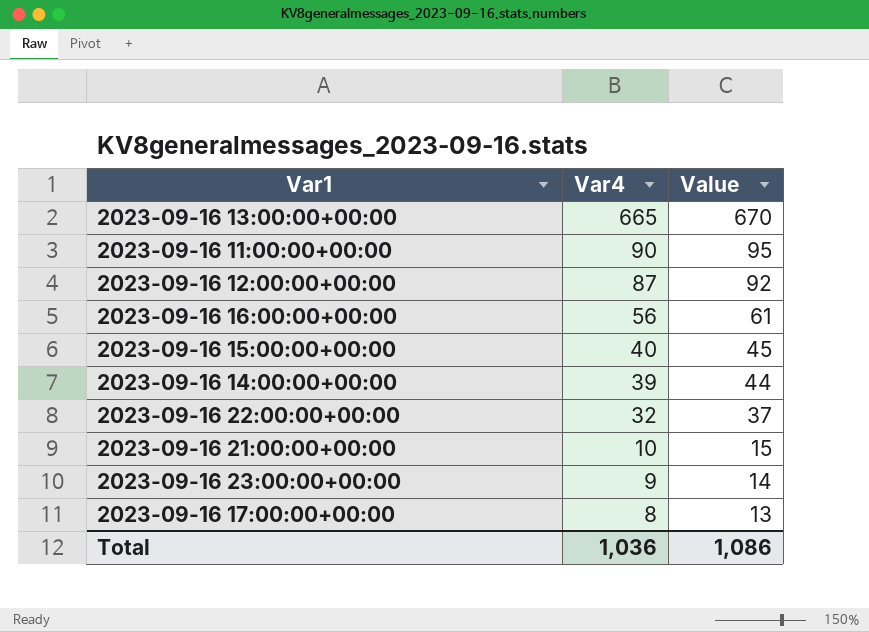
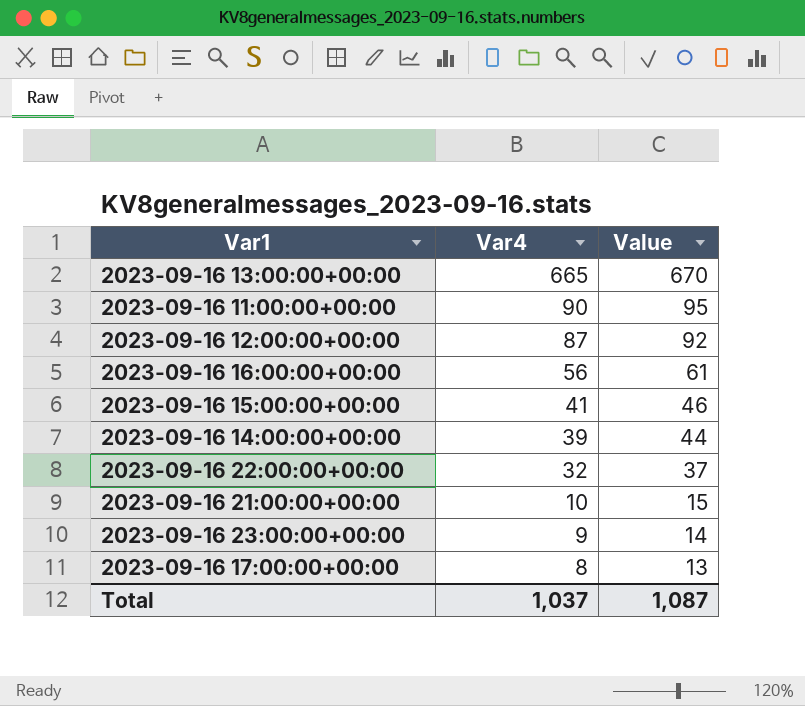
2023-09-16 15:00:00+00:00 | Var4: 40 -> 41
2023-09-16 15:00:00+00:00 | Value: 45 -> 46
Total | Var4: 1,036 -> 1,037
Total | Value: 1,086 -> 1,087

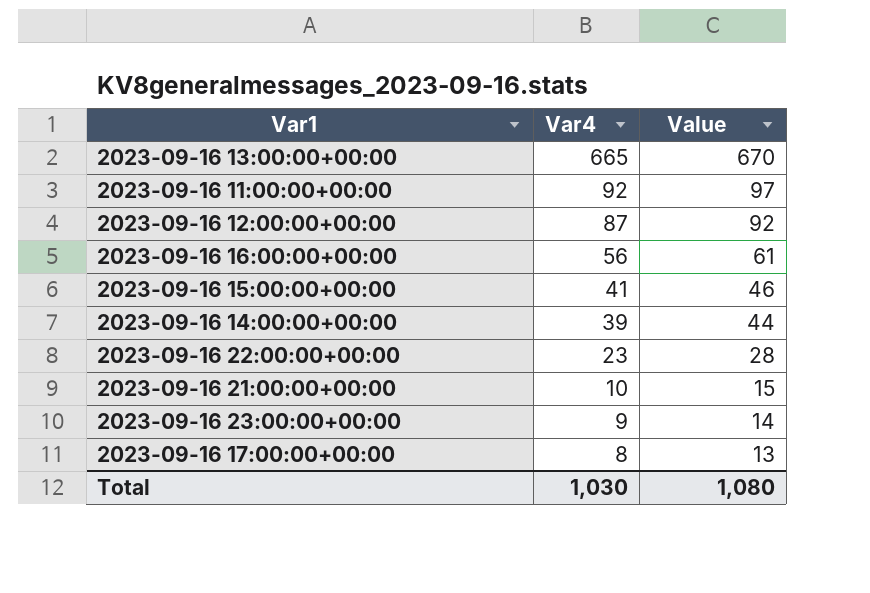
2023-09-16 11:00:00+00:00 | Var4: 90 -> 92
2023-09-16 11:00:00+00:00 | Value: 95 -> 97
2023-09-16 22:00:00+00:00 | Var4: 32 -> 23
2023-09-16 22:00:00+00:00 | Value: 37 -> 28
Total | Var4: 1,037 -> 1,030
Total | Value: 1,087 -> 1,080

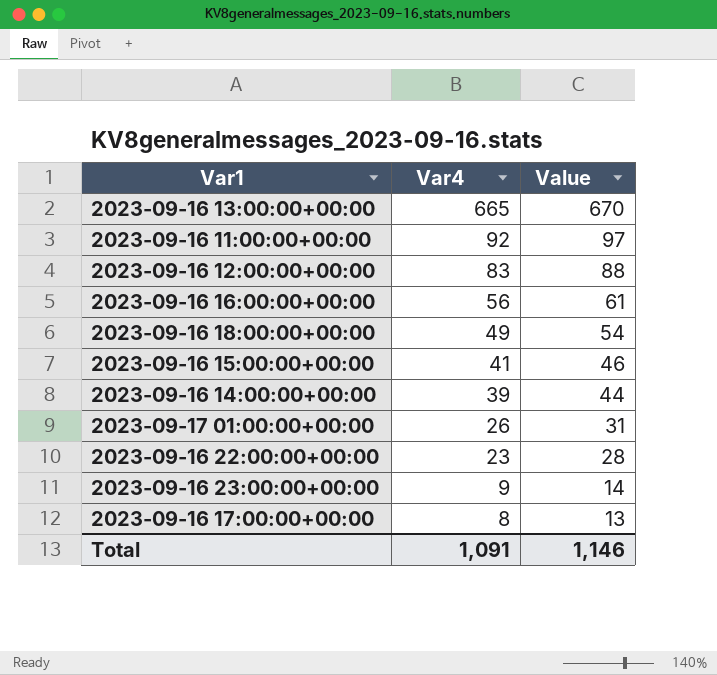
row 2023-09-16 21:00:00+00:00: 10 | 15 -> none
2023-09-16 12:00:00+00:00 | Var4: 87 -> 83
2023-09-16 12:00:00+00:00 | Value: 92 -> 88
row 2023-09-16 18:00:00+00:00: none -> 49 | 54
row 2023-09-17 01:00:00+00:00: none -> 26 | 31
Total | Var4: 1,030 -> 1,091
Total | Value: 1,080 -> 1,146

